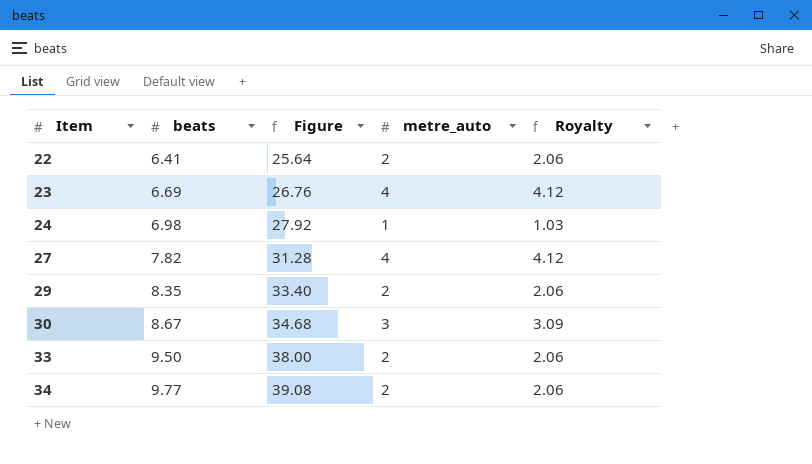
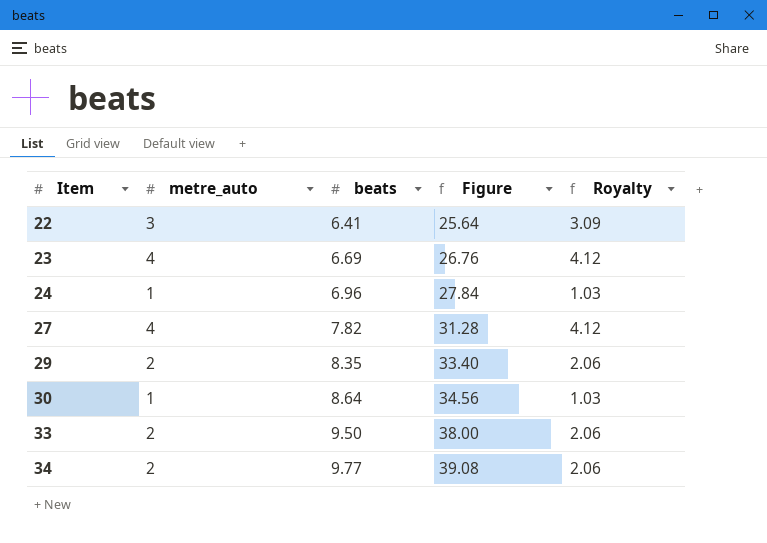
column metre_auto | position: 4 -> 2
22 | metre_auto: 2 -> 3
22 | Royalty: 2.06 -> 3.09
24 | beats: 6.98 -> 6.96
24 | Figure: 27.92 -> 27.84
30 | metre_auto: 3 -> 1
30 | beats: 8.67 -> 8.64
30 | Figure: 34.68 -> 34.56
30 | Royalty: 3.09 -> 1.03

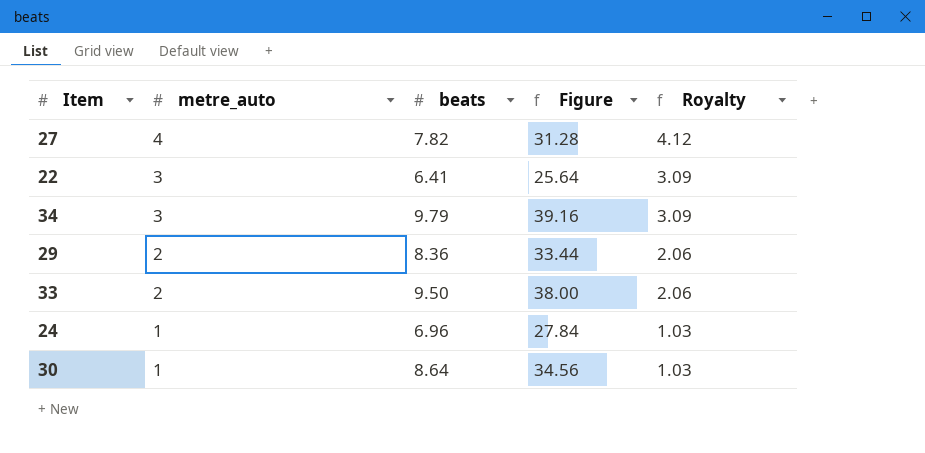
row order: Item ascending -> metre_auto descending
row 23: 4 | 6.69 | 26.76 | 4.12 -> none
34 | metre_auto: 2 -> 3
34 | beats: 9.77 -> 9.79
34 | Figure: 39.08 -> 39.16
34 | Royalty: 2.06 -> 3.09
29 | beats: 8.35 -> 8.36
29 | Figure: 33.40 -> 33.44

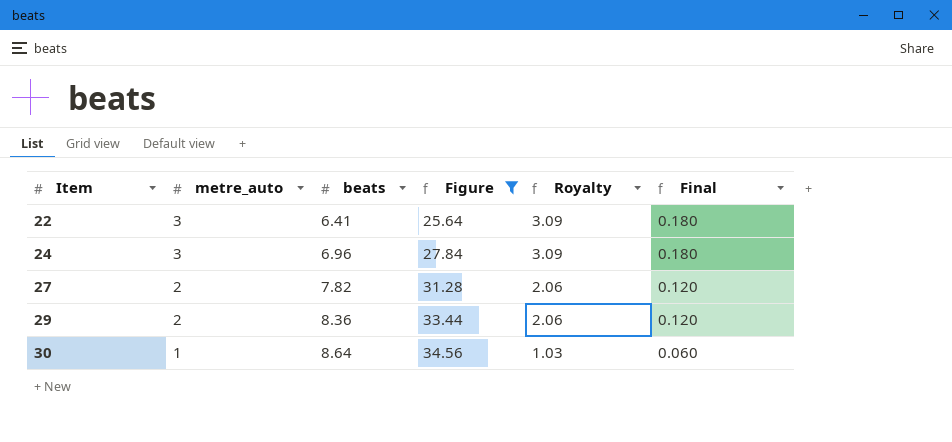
filter: none -> Figure <= 34.56
row order: metre_auto descending -> Item ascending
column Final | formula: none -> [metre_auto] * 0.06
24 | metre_auto: 1 -> 3
24 | Royalty: 1.03 -> 3.09
27 | metre_auto: 4 -> 2
27 | Royalty: 4.12 -> 2.06

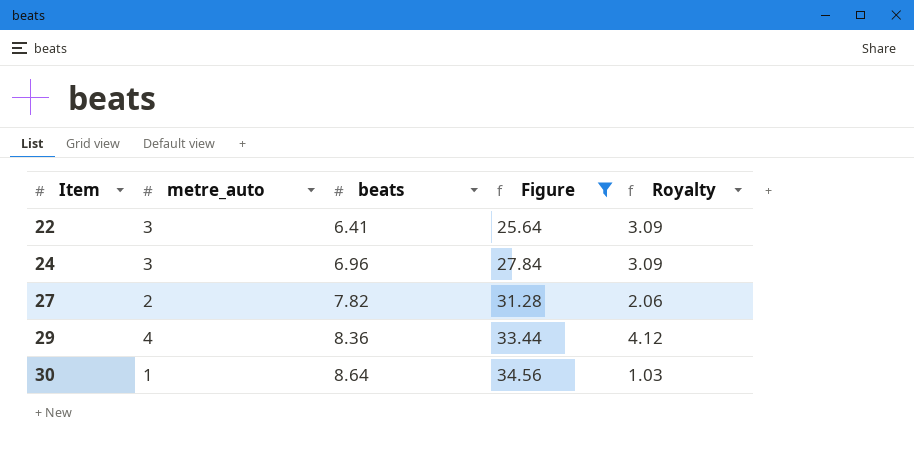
column Final | formula: [metre_auto] * 0.06 -> none
29 | metre_auto: 2 -> 4
29 | Royalty: 2.06 -> 4.12

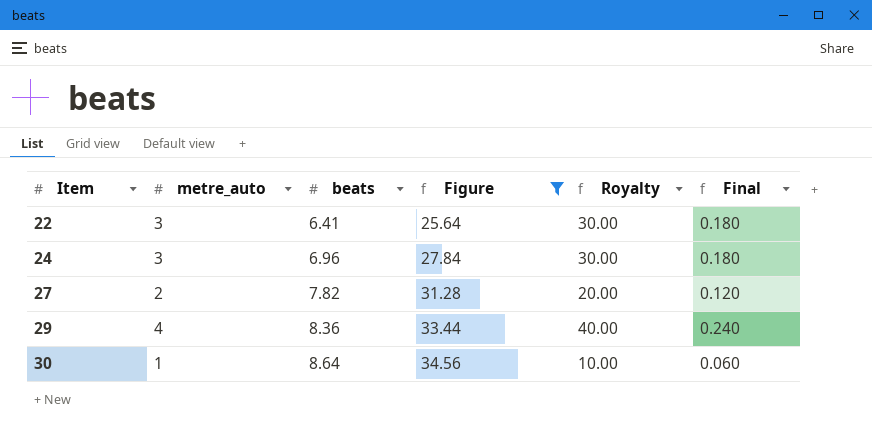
column Royalty | formula: [metre_auto] * 1.03 -> [metre_auto] * 10
column Final | formula: none -> [metre_auto] * 0.06

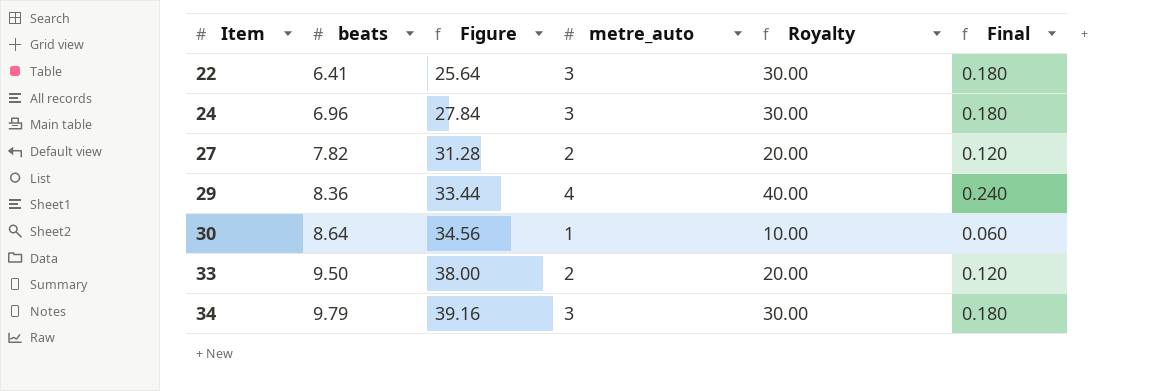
filter: Figure <= 34.56 -> none
column metre_auto | position: 2 -> 4

